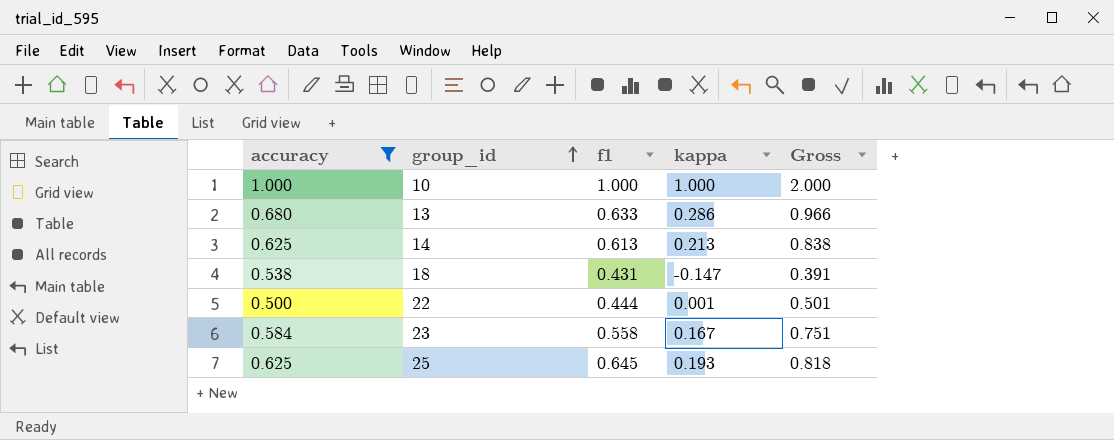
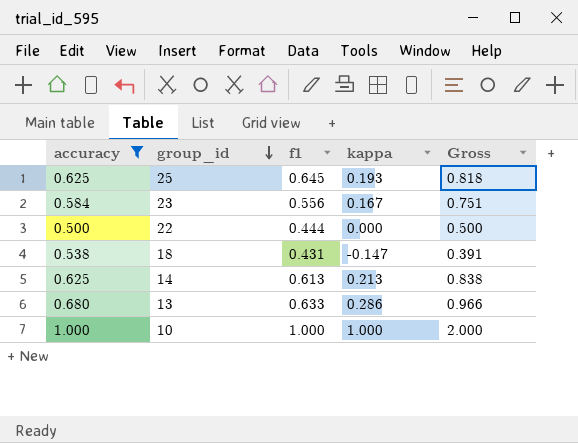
row order: group_id ascending -> group_id descending
23 | f1: 0.558 -> 0.556
22 | kappa: 0.001 -> 0.000
22 | Gross: 0.501 -> 0.500

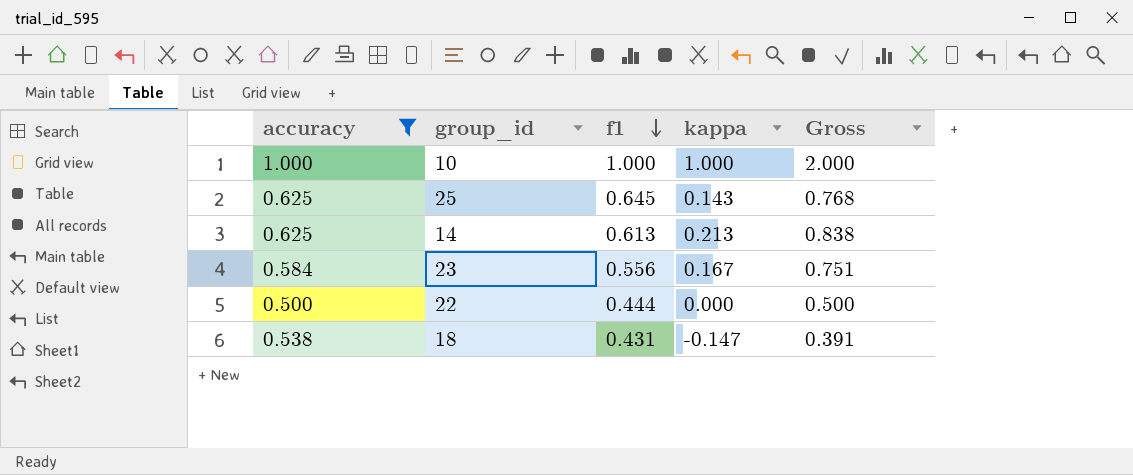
row order: group_id descending -> f1 descending
row 13: 0.680 | 0.633 | 0.286 | 0.966 -> none
25 | kappa: 0.193 -> 0.143
25 | Gross: 0.818 -> 0.768

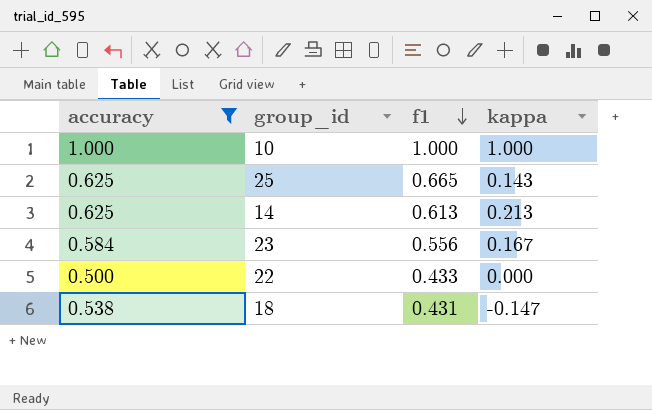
column Gross | formula: [accuracy] + [kappa] -> none
25 | f1: 0.645 -> 0.665
22 | f1: 0.444 -> 0.433

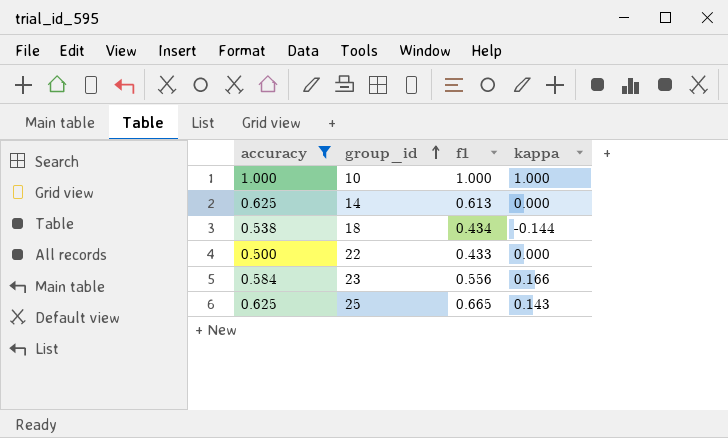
row order: f1 descending -> group_id ascending
14 | kappa: 0.213 -> 0.000
18 | f1: 0.431 -> 0.434
18 | kappa: -0.147 -> -0.144
23 | kappa: 0.167 -> 0.166

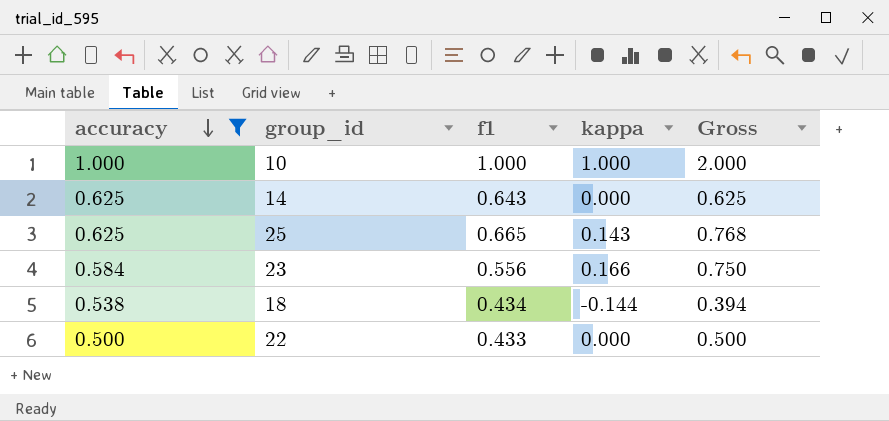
row order: group_id ascending -> accuracy descending
column Gross | formula: none -> [accuracy] + [kappa]
14 | f1: 0.613 -> 0.643

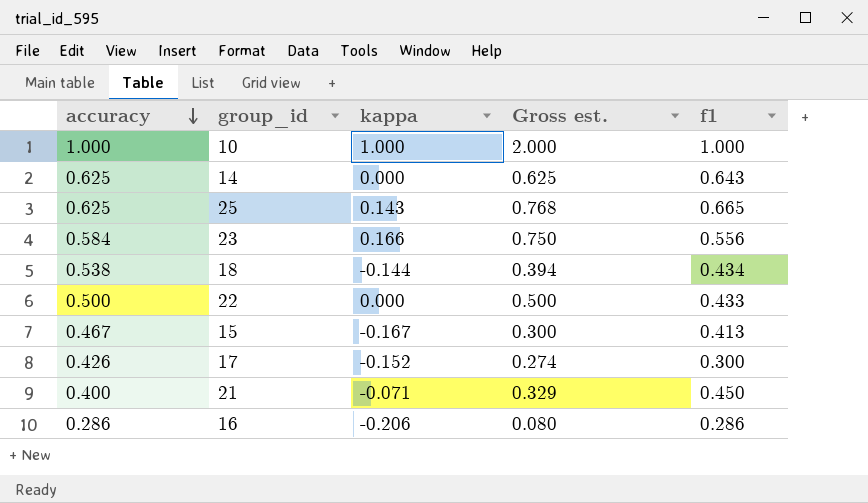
filter: accuracy >= 0.500 -> none
column name: Gross -> Gross est.
column f1 | position: 3 -> 5

